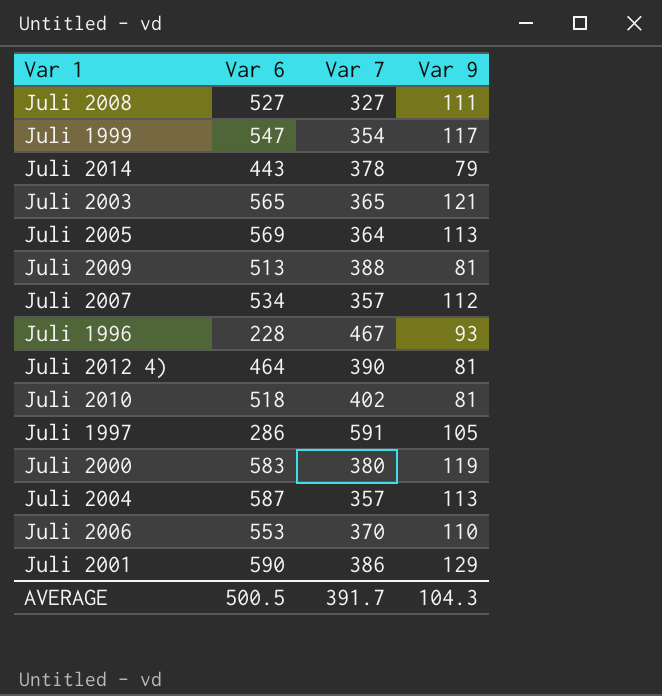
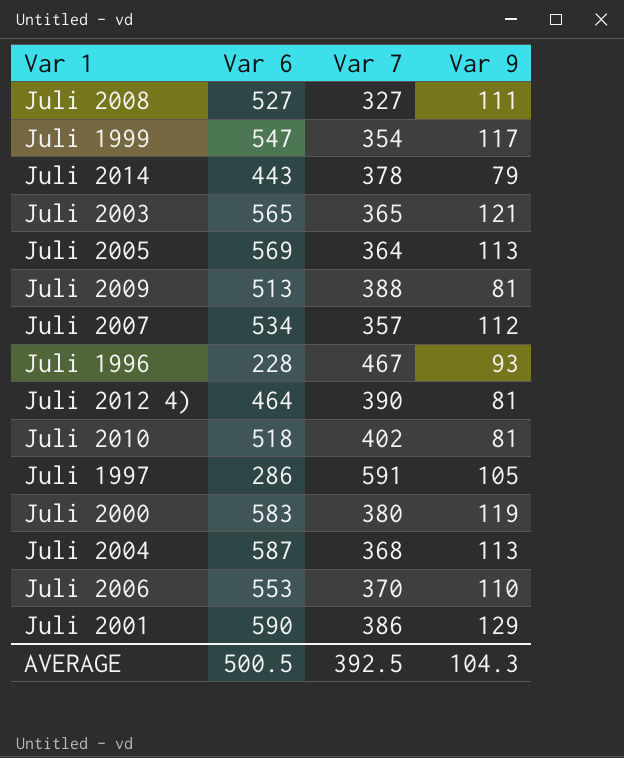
Juli 2004 | Var 7: 357 -> 368
AVERAGE | Var 7: 391.7 -> 392.5

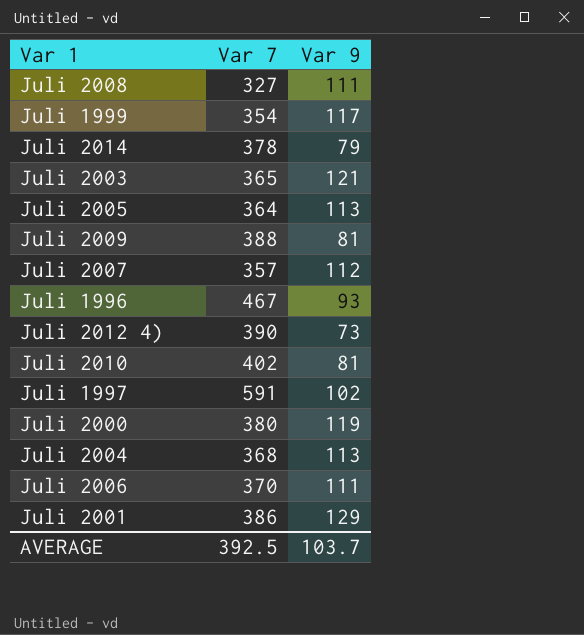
column Var 6 | position: 2 -> none
Juli 2012 4) | Var 9: 81 -> 73
Juli 1997 | Var 9: 105 -> 102
Juli 2006 | Var 9: 110 -> 111
AVERAGE | Var 9: 104.3 -> 103.7

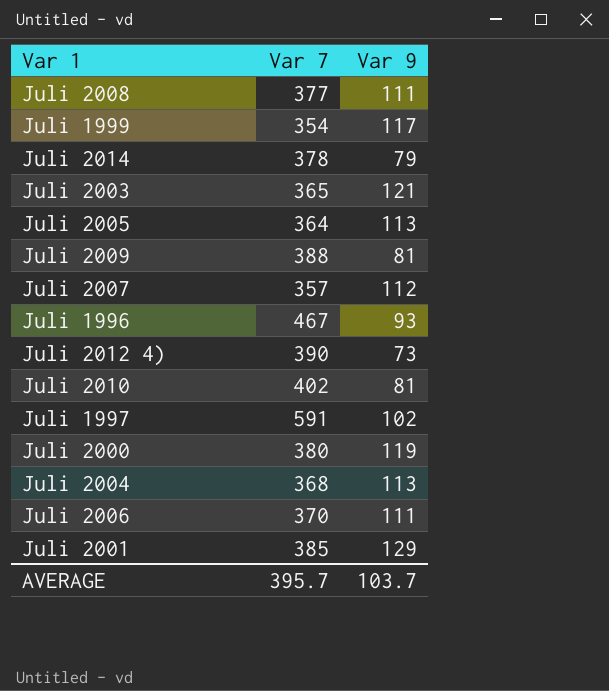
Juli 2008 | Var 7: 327 -> 377
Juli 2001 | Var 7: 386 -> 385
AVERAGE | Var 7: 392.5 -> 395.7

